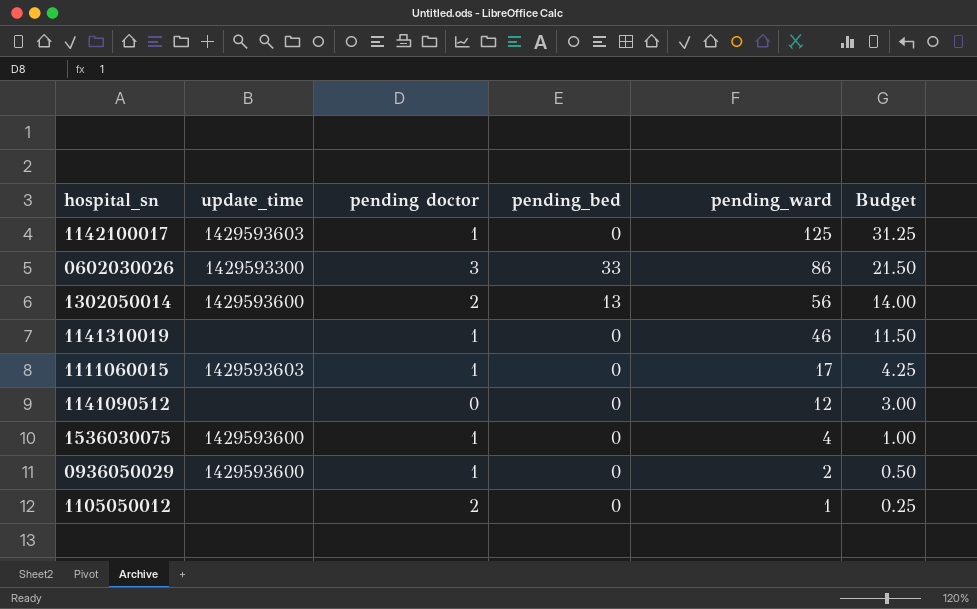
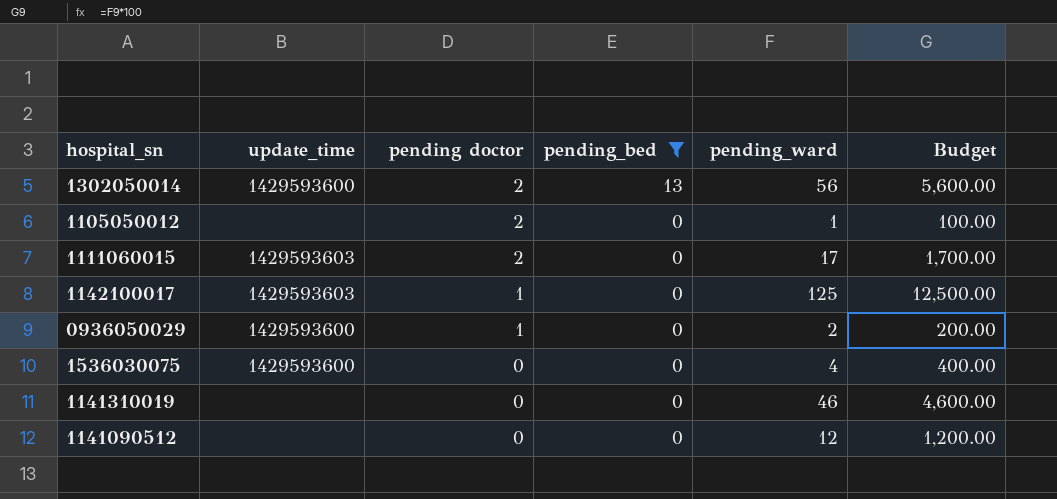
filter: none -> pending_bed != 33
row order: pending_ward descending -> pending doctor descending
column Budget | formula: [pending_ward] * 0.25 -> [pending_ward] * 100
1111060015 | pending doctor: 1 -> 2
1536030075 | pending doctor: 1 -> 0
1141310019 | pending doctor: 1 -> 0

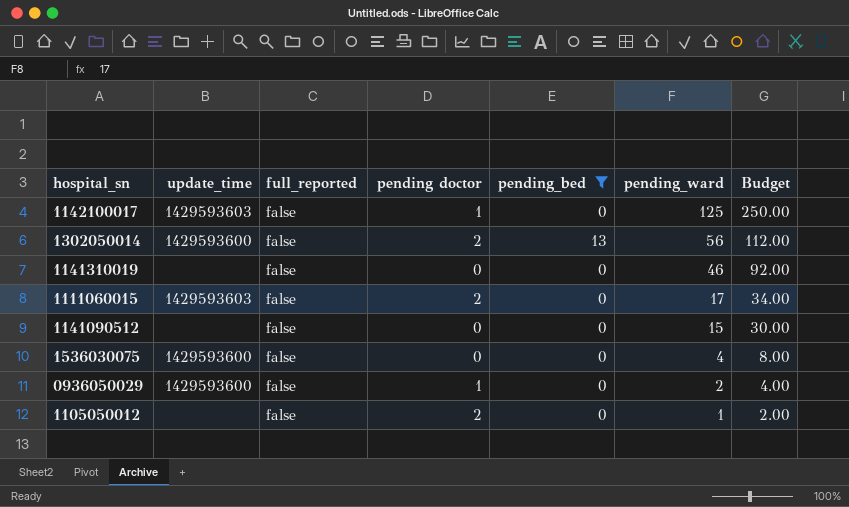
row order: pending doctor descending -> pending_ward descending
column full_reported | position: none -> 3
column Budget | formula: [pending_ward] * 100 -> [pending_ward] * 2
1141090512 | pending_ward: 12 -> 15

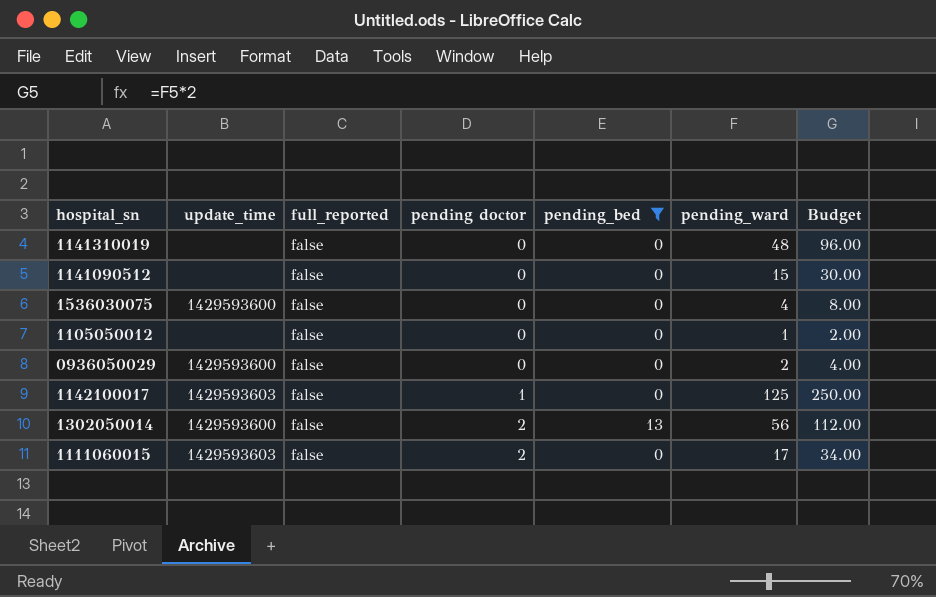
row order: pending_ward descending -> pending doctor ascending
1141310019 | pending_ward: 46 -> 48
1141310019 | Budget: 92.00 -> 96.00
1105050012 | pending doctor: 2 -> 0
0936050029 | pending doctor: 1 -> 0

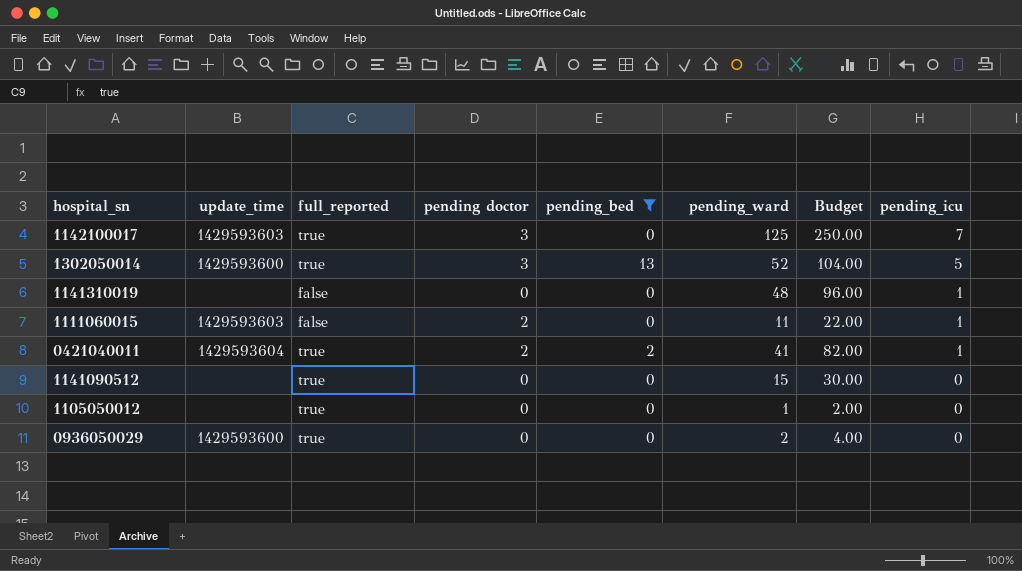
row order: pending doctor ascending -> pending_icu descending
column pending_icu | position: none -> 8
row 1536030075: 1429593600 | false | 0 | 0 | 4 | 8.00 -> none
1142100017 | full_reported: false -> true
1142100017 | pending doctor: 1 -> 3
1302050014 | full_reported: false -> true
1302050014 | pending doctor: 2 -> 3
1302050014 | pending_ward: 56 -> 52
1302050014 | Budget: 112.00 -> 104.00
1111060015 | pending_ward: 17 -> 11
1111060015 | Budget: 34.00 -> 22.00
row 0421040011: none -> 1429593604 | true | 2 | 2 | 41 | 82.00 | 1
1141090512 | full_reported: false -> true
1105050012 | full_reported: false -> true
0936050029 | full_reported: false -> true

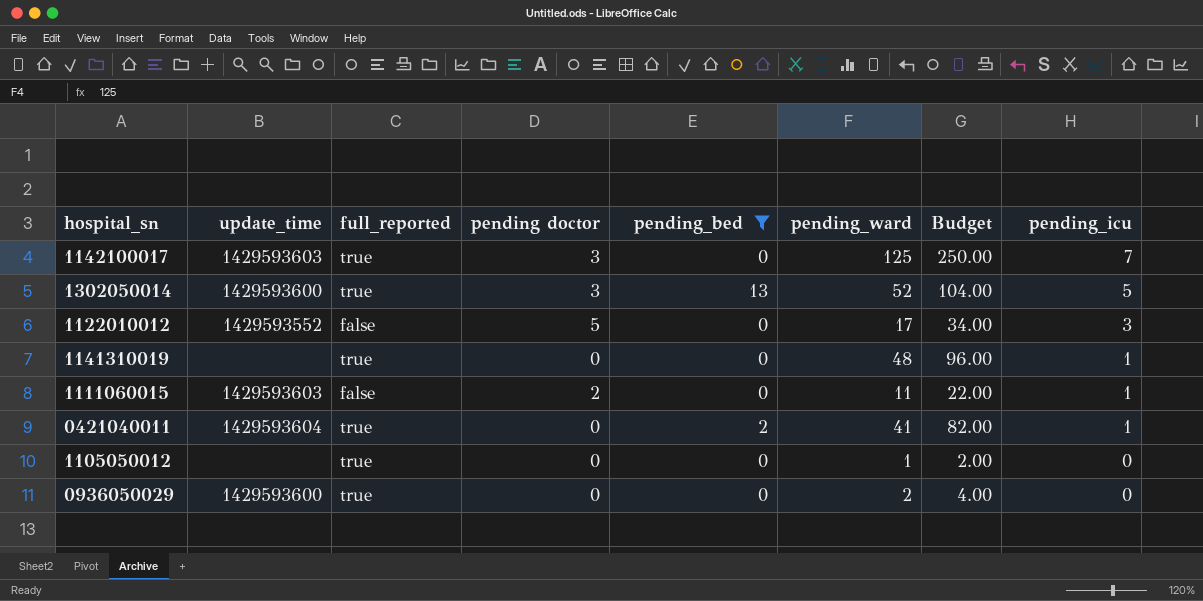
row 1141090512: none | true | 0 | 0 | 15 | 30.00 | 0 -> none
row 1122010012: none -> 1429593552 | false | 5 | 0 | 17 | 34.00 | 3
1141310019 | full_reported: false -> true
0421040011 | pending doctor: 2 -> 0

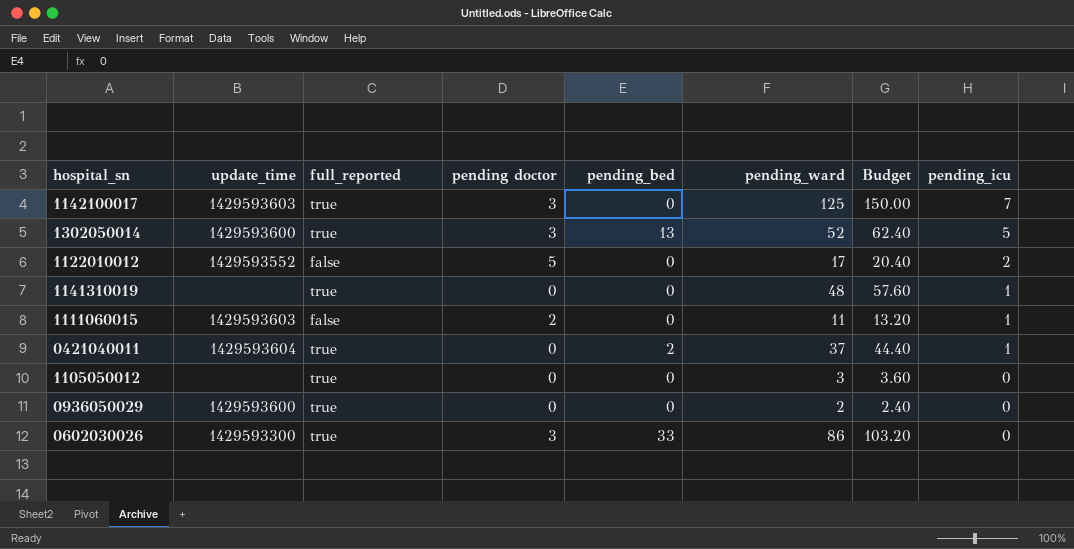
filter: pending_bed != 33 -> none
column Budget | formula: [pending_ward] * 2 -> [pending_ward] * 1.2
1122010012 | pending_icu: 3 -> 2
0421040011 | pending_ward: 41 -> 37
1105050012 | pending_ward: 1 -> 3

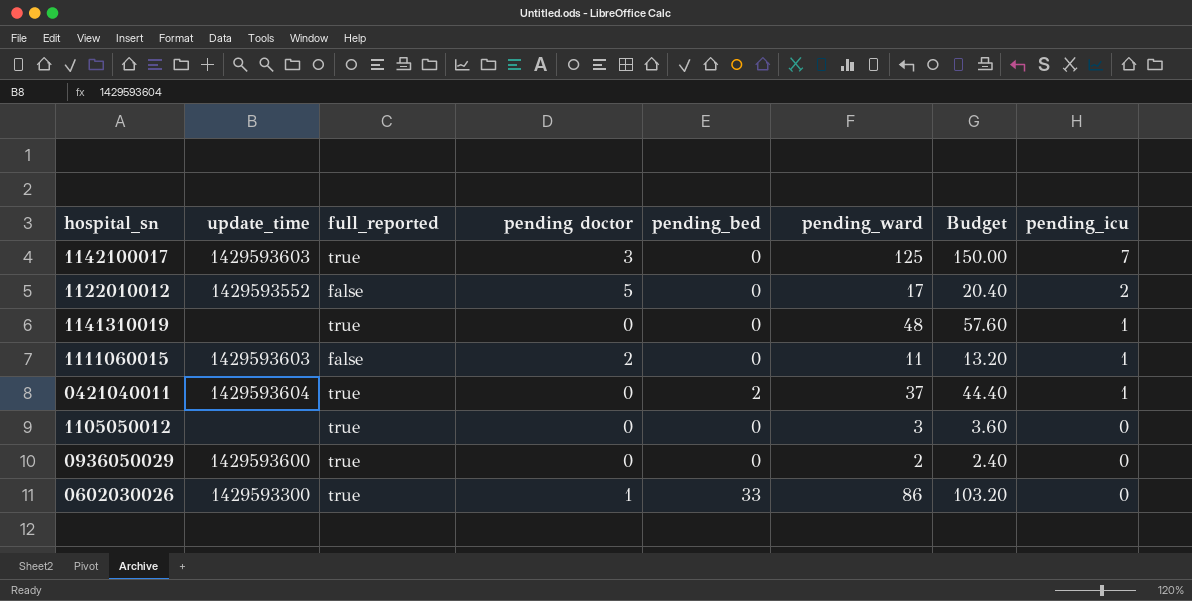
row 1302050014: 1429593600 | true | 3 | 13 | 52 | 62.40 | 5 -> none
0602030026 | pending doctor: 3 -> 1

